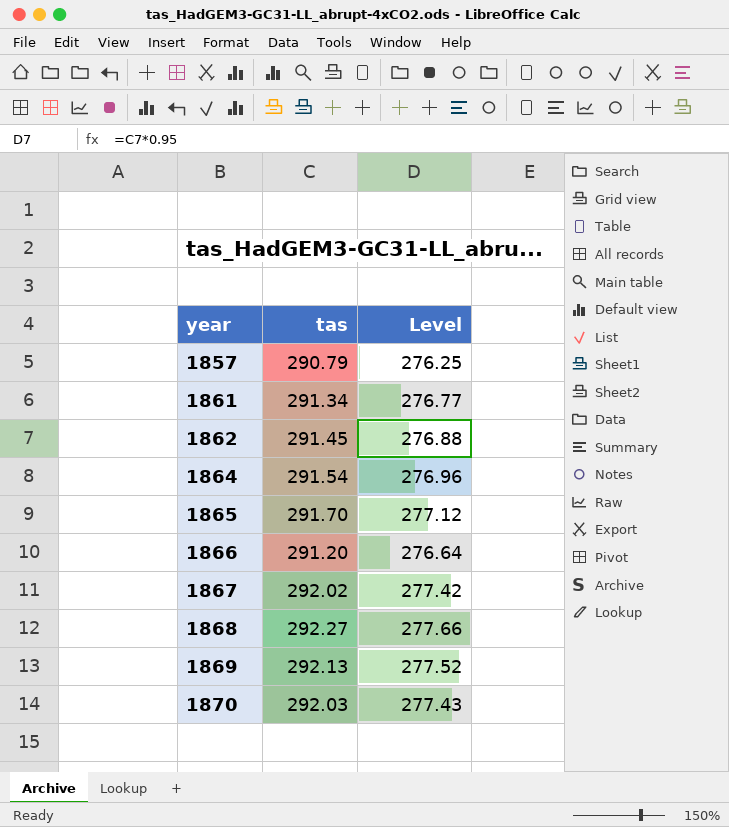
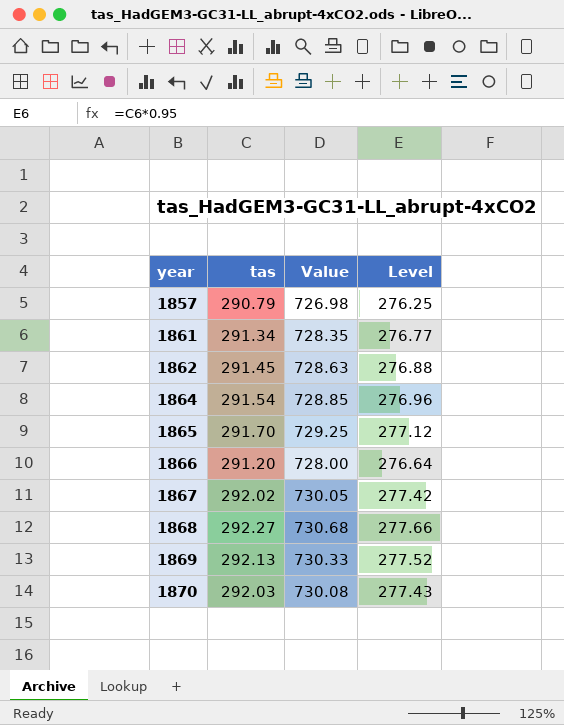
column Value | formula: none -> [tas] * 2.5

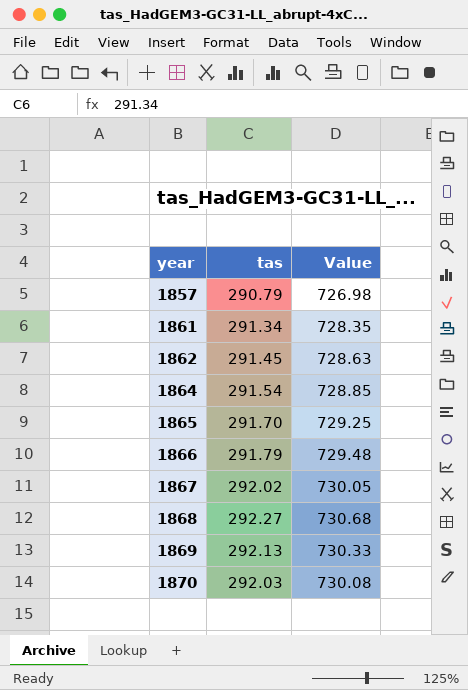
column Level | formula: [tas] * 0.95 -> none
1866 | tas: 291.20 -> 291.79
1866 | Value: 728.00 -> 729.48

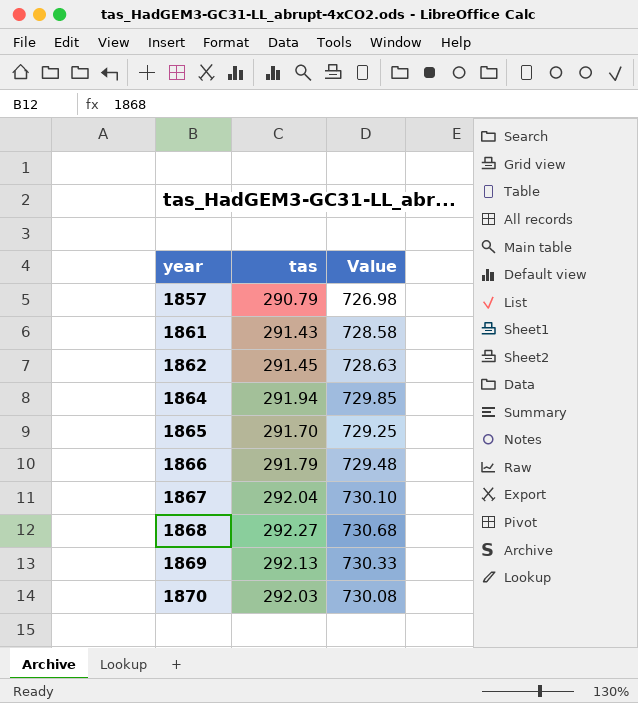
1861 | tas: 291.34 -> 291.43
1861 | Value: 728.35 -> 728.58
1864 | tas: 291.54 -> 291.94
1864 | Value: 728.85 -> 729.85
1867 | tas: 292.02 -> 292.04
1867 | Value: 730.05 -> 730.10

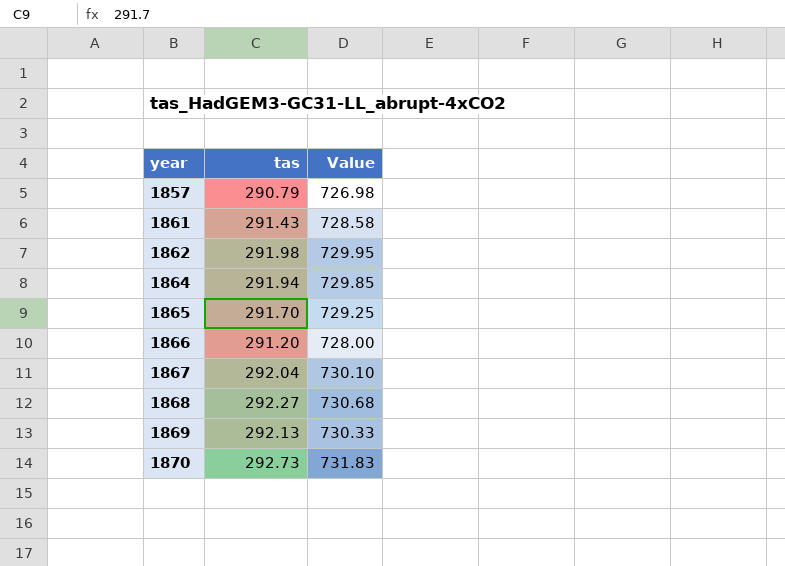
1862 | tas: 291.45 -> 291.98
1862 | Value: 728.63 -> 729.95
1866 | tas: 291.79 -> 291.20
1866 | Value: 729.48 -> 728.00
1870 | tas: 292.03 -> 292.73
1870 | Value: 730.08 -> 731.83

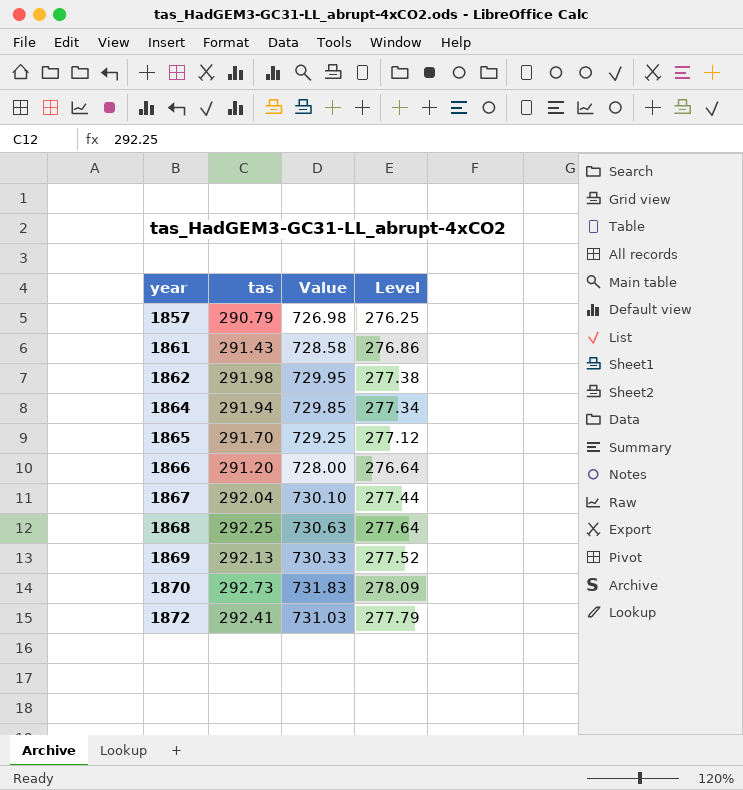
column Level | formula: none -> [tas] * 0.95
1868 | tas: 292.27 -> 292.25
1868 | Value: 730.68 -> 730.63
row 1872: none -> 292.41 | 731.03 | 277.79

